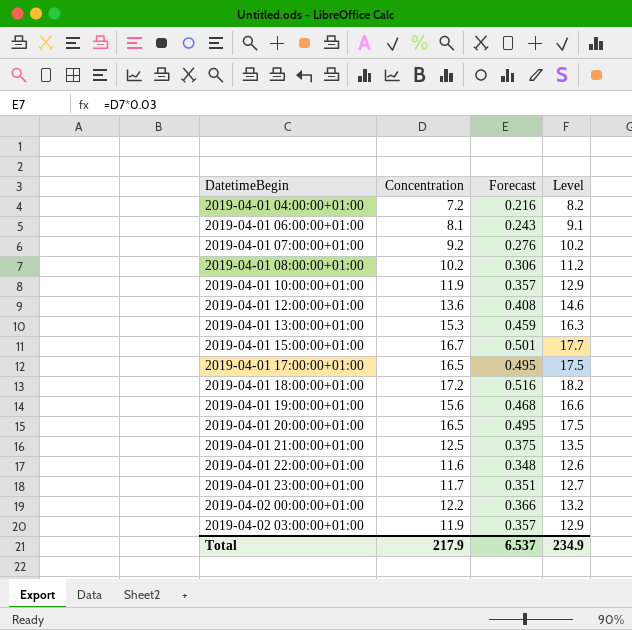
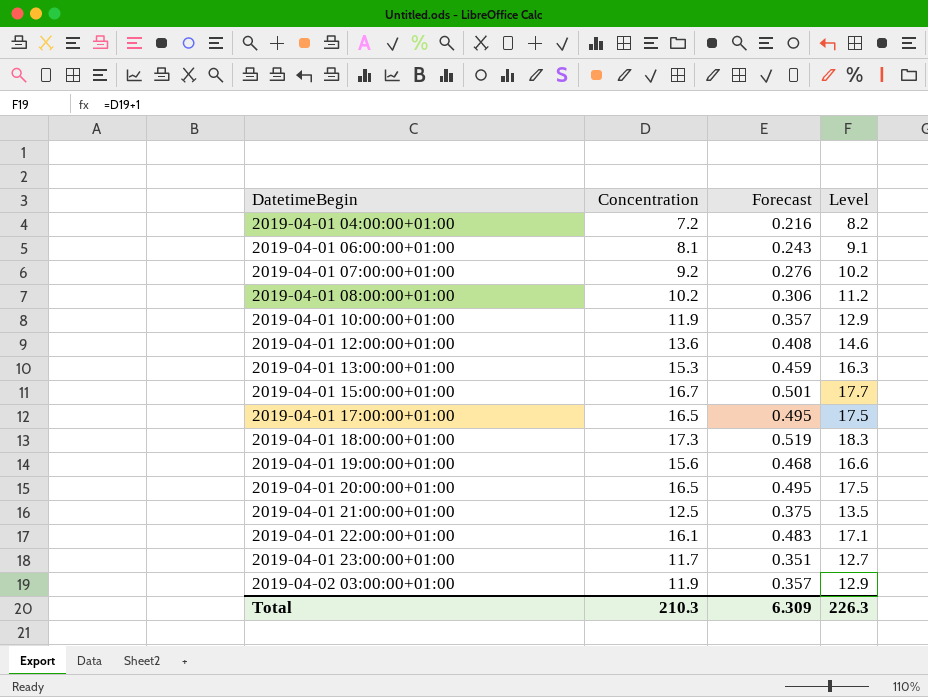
row 2019-04-02 00:00:00+01:00: 12.2 | 0.366 | 13.2 -> none
2019-04-01 18:00:00+01:00 | Concentration: 17.2 -> 17.3
2019-04-01 18:00:00+01:00 | Forecast: 0.516 -> 0.519
2019-04-01 18:00:00+01:00 | Level: 18.2 -> 18.3
2019-04-01 22:00:00+01:00 | Concentration: 11.6 -> 16.1
2019-04-01 22:00:00+01:00 | Forecast: 0.348 -> 0.483
2019-04-01 22:00:00+01:00 | Level: 12.6 -> 17.1
Total | Concentration: 217.9 -> 210.3
Total | Forecast: 6.537 -> 6.309
Total | Level: 234.9 -> 226.3

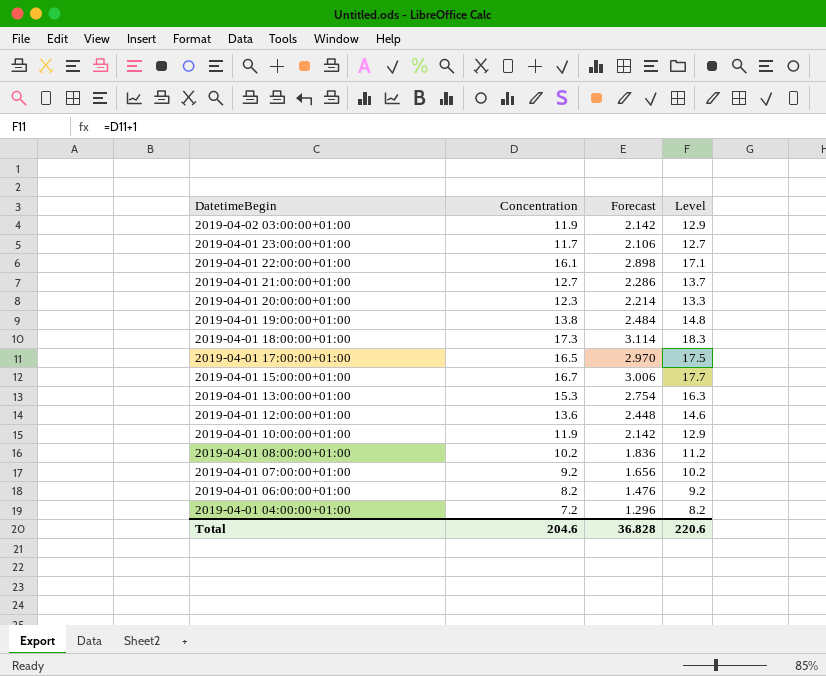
row order: DatetimeBegin ascending -> DatetimeBegin descending
column Forecast | formula: [Concentration] * 0.03 -> [Concentration] * 0.18
2019-04-01 21:00:00+01:00 | Concentration: 12.5 -> 12.7
2019-04-01 21:00:00+01:00 | Level: 13.5 -> 13.7
2019-04-01 20:00:00+01:00 | Concentration: 16.5 -> 12.3
2019-04-01 20:00:00+01:00 | Level: 17.5 -> 13.3
2019-04-01 19:00:00+01:00 | Concentration: 15.6 -> 13.8
2019-04-01 19:00:00+01:00 | Level: 16.6 -> 14.8
2019-04-01 06:00:00+01:00 | Concentration: 8.1 -> 8.2
2019-04-01 06:00:00+01:00 | Level: 9.1 -> 9.2
Total | Concentration: 210.3 -> 204.6
Total | Forecast: 6.309 -> 36.828
Total | Level: 226.3 -> 220.6

